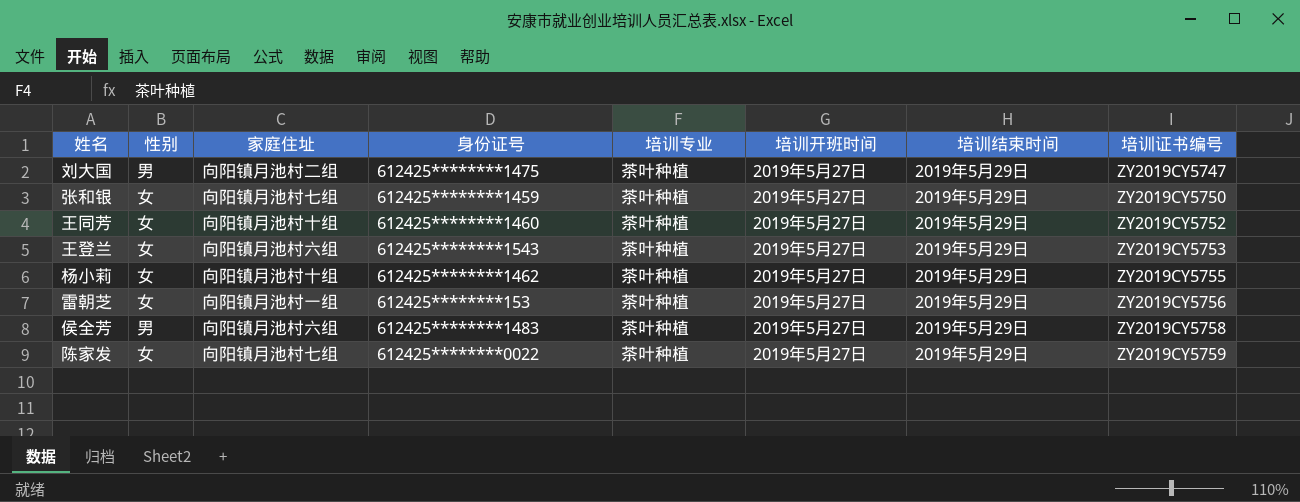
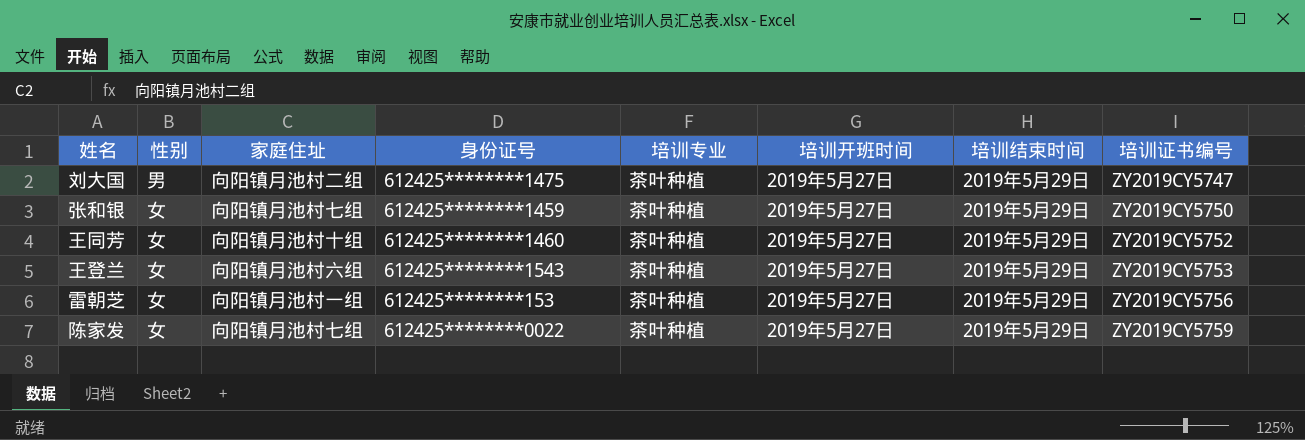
row 杨小莉: 女 | 向阳镇月池村十组 | 612425********1462 | 茶叶种植 | 2019年5月27日 | 2019年5月29日 | ZY2019CY5755 -> none
row 侯全芳: 男 | 向阳镇月池村六组 | 612425********1483 | 茶叶种植 | 2019年5月27日 | 2019年5月29日 | ZY2019CY5758 -> none

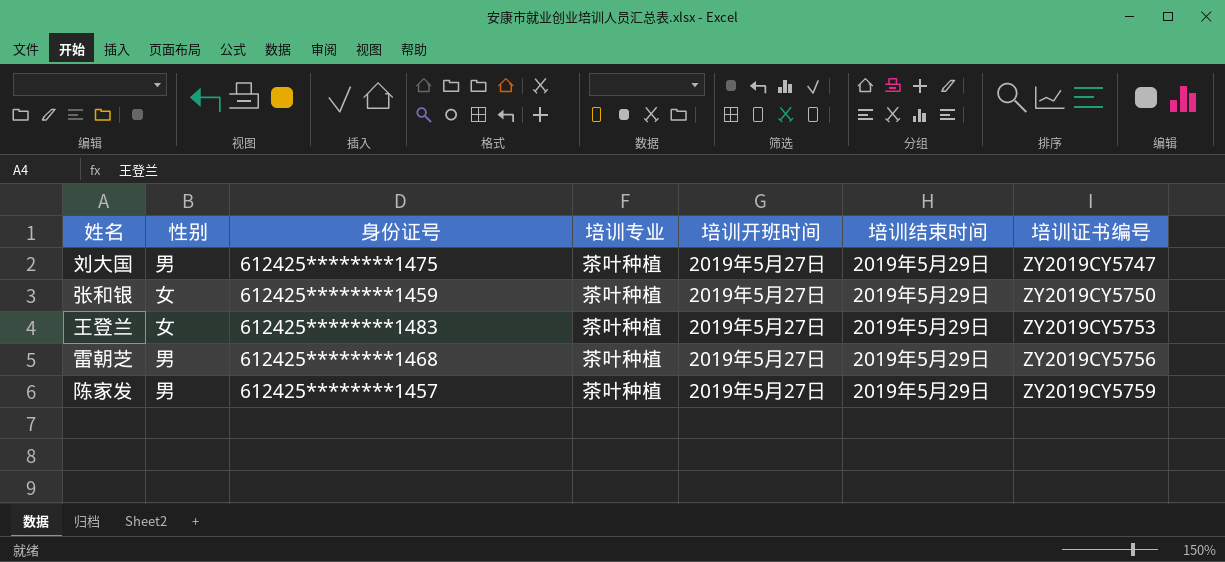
column 家庭住址 | position: 3 -> none
row 王同芳: 女 | 向阳镇月池村十组 | 612425********1460 | 茶叶种植 | 2019年5月27日 | 2019年5月29日 | ZY2019CY5752 -> none
王登兰 | 身份证号: 612425********1543 -> 612425********1483
雷朝芝 | 性别: 女 -> 男
雷朝芝 | 身份证号: 612425********153 -> 612425********1468
陈家发 | 性别: 女 -> 男
陈家发 | 身份证号: 612425********0022 -> 612425********1457

